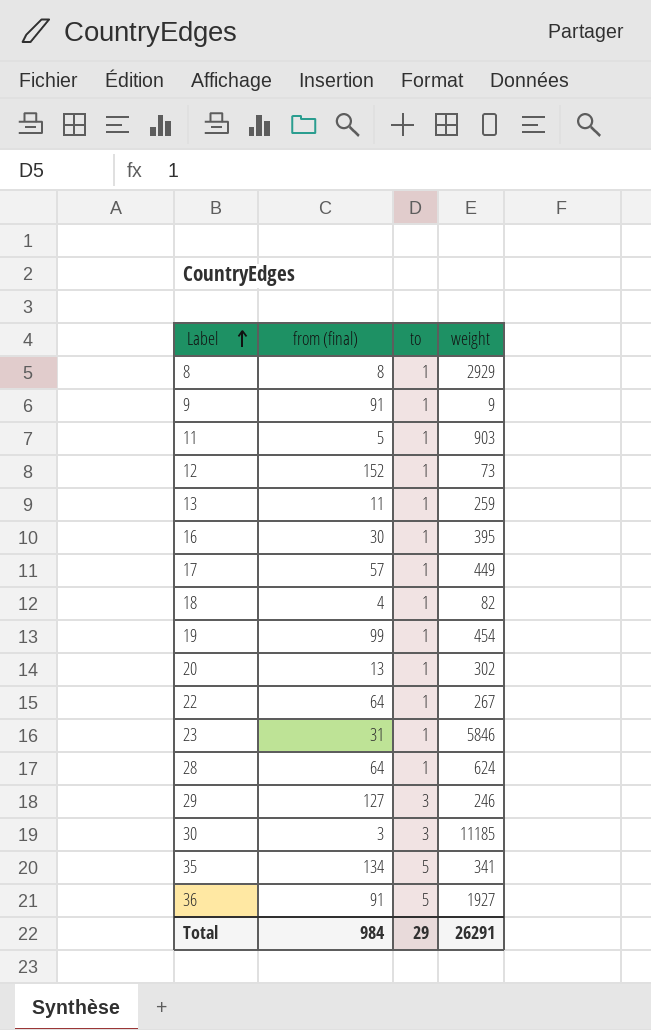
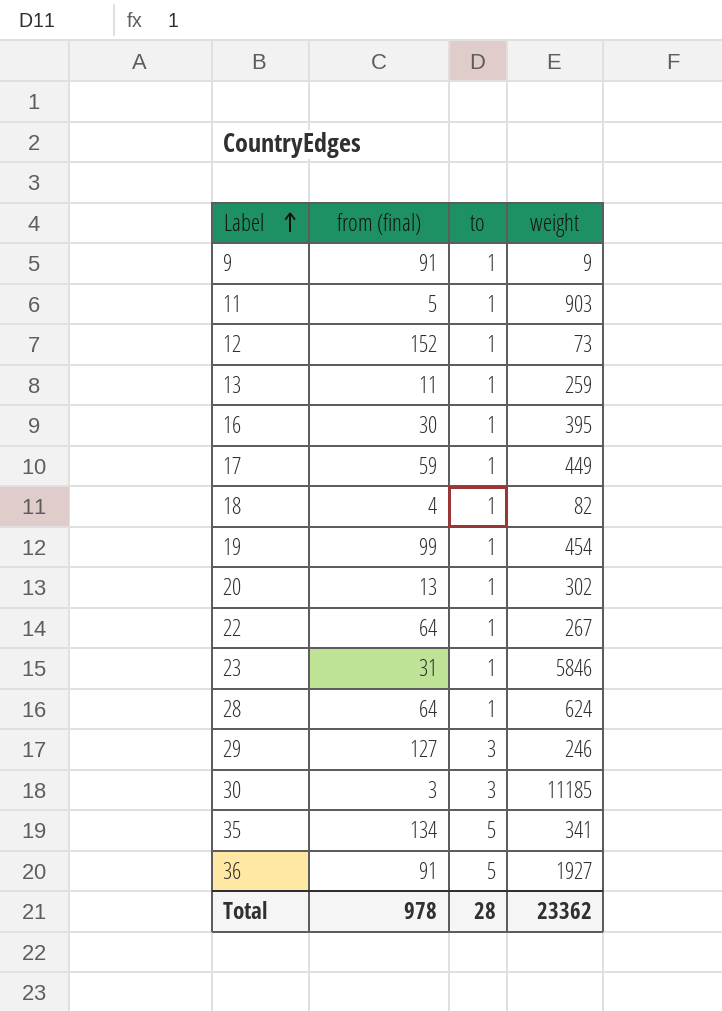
row 8: 8 | 1 | 2929 -> none
17 | from (final): 57 -> 59
Total | from (final): 984 -> 978
Total | to: 29 -> 28
Total | weight: 26291 -> 23362

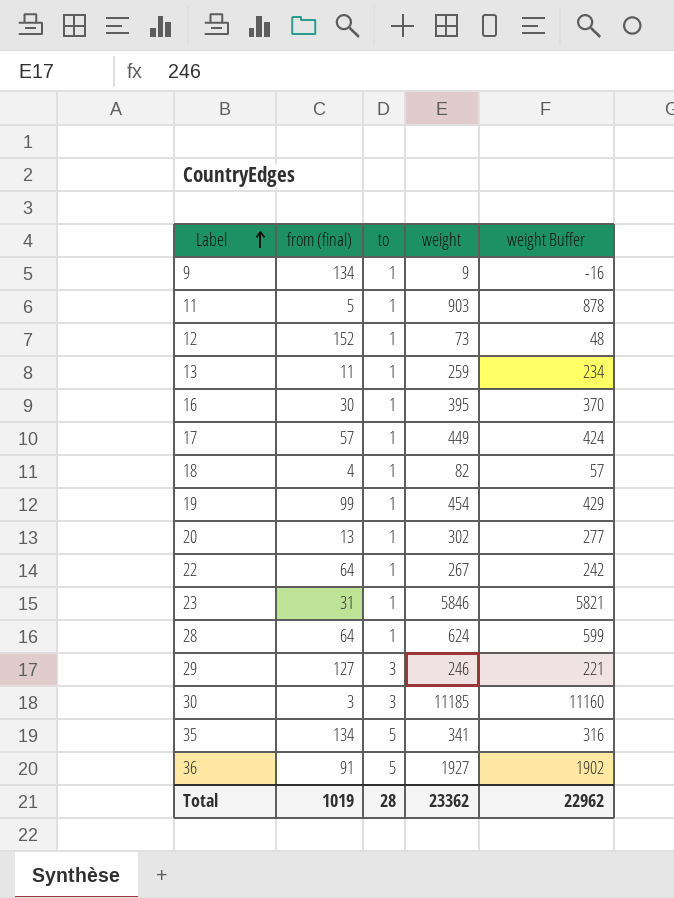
column weight Buffer | formula: none -> [weight] - 25
9 | from (final): 91 -> 134
17 | from (final): 59 -> 57
Total | from (final): 978 -> 1019

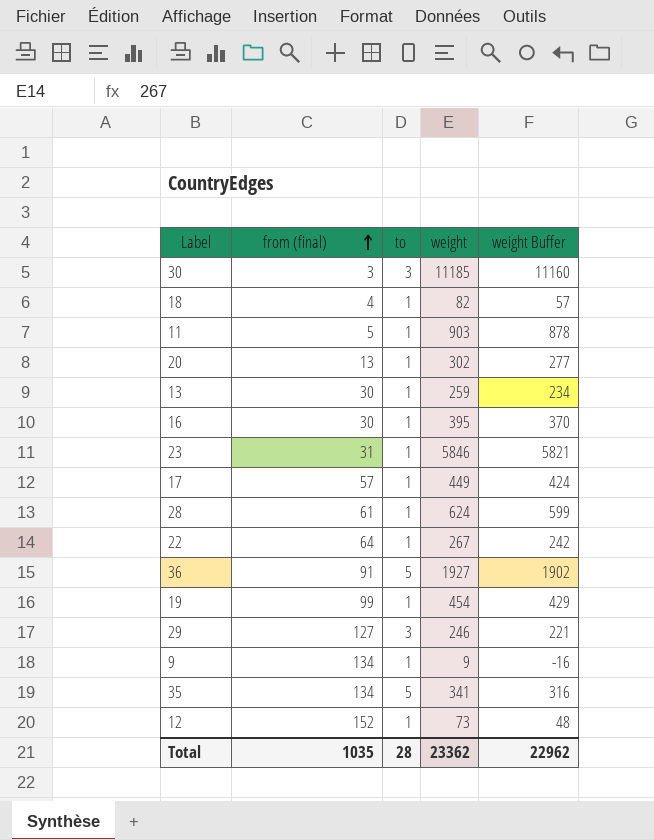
row order: Label ascending -> from (final) ascending
13 | from (final): 11 -> 30
28 | from (final): 64 -> 61
Total | from (final): 1019 -> 1035

